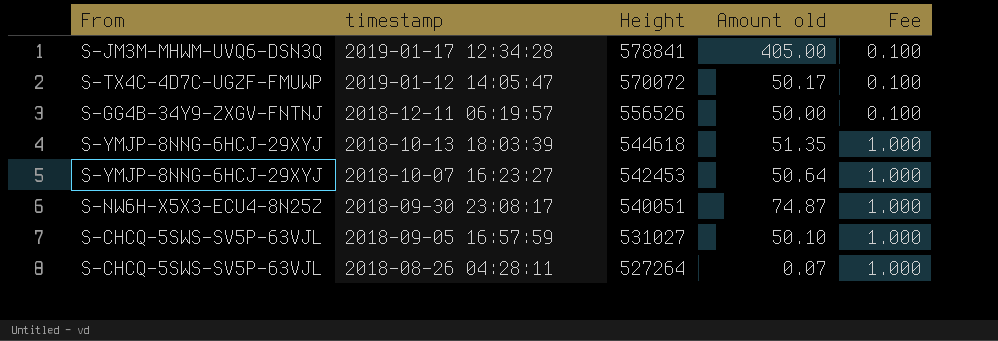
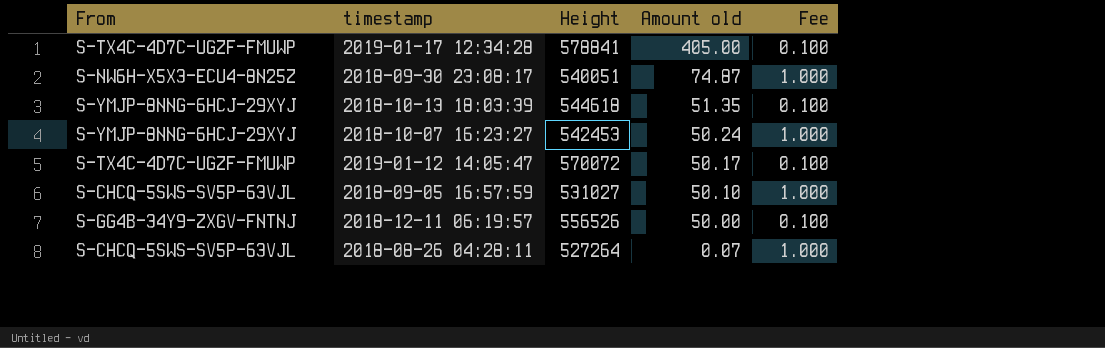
row order: timestamp descending -> Amount old descending
2019-01-17 12:34:28 | From: S-JM3M-MHWM-UVQ6-DSN3Q -> S-TX4C-4D7C-UGZF-FMUWP
2018-10-13 18:03:39 | Fee: 1.000 -> 0.100
2018-10-07 16:23:27 | Amount old: 50.64 -> 50.24

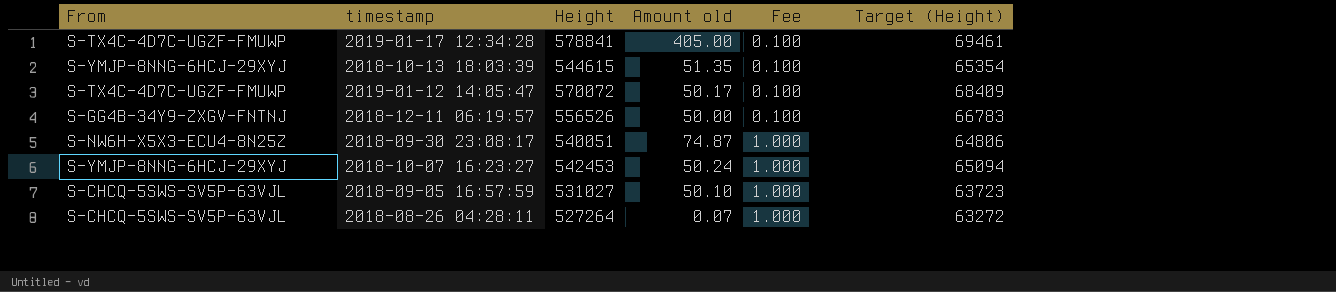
row order: Amount old descending -> Fee ascending
column Target (Height) | formula: none -> [Height] * 0.12
2018-10-13 18:03:39 | Height: 544618 -> 544615

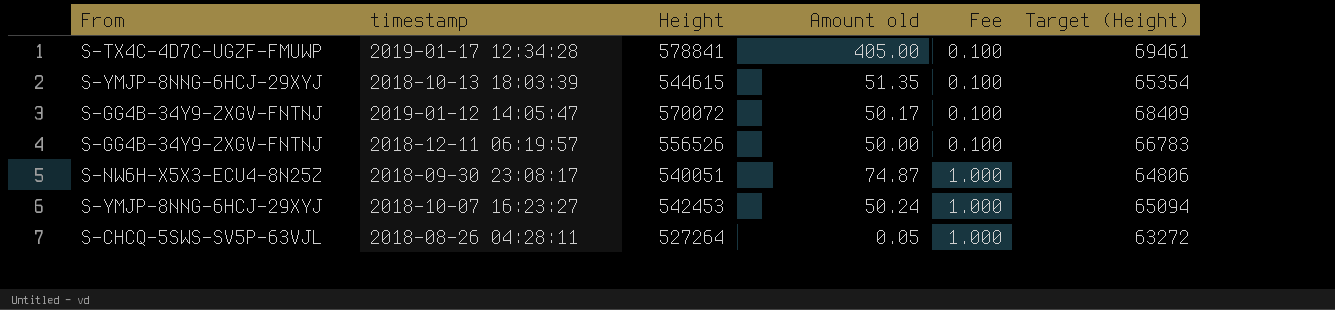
row 2018-09-05 16:57:59: S-CHCQ-5SWS-SV5P-63VJL | 531027 | 50.10 | 1.000 | 63723 -> none
2019-01-12 14:05:47 | From: S-TX4C-4D7C-UGZF-FMUWP -> S-GG4B-34Y9-ZXGV-FNTNJ
2018-08-26 04:28:11 | Amount old: 0.07 -> 0.05

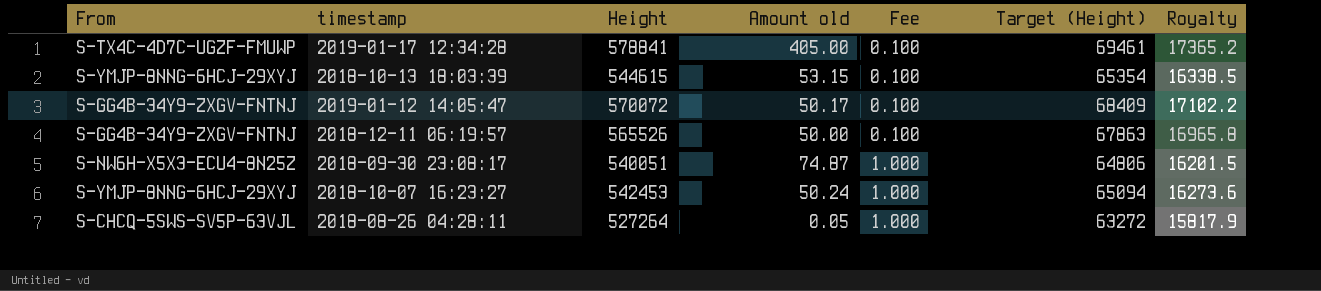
column Royalty | formula: none -> [Height] * 0.03
2018-10-13 18:03:39 | Amount old: 51.35 -> 53.15
2018-12-11 06:19:57 | Height: 556526 -> 565526
2018-12-11 06:19:57 | Target (Height): 66783 -> 67863

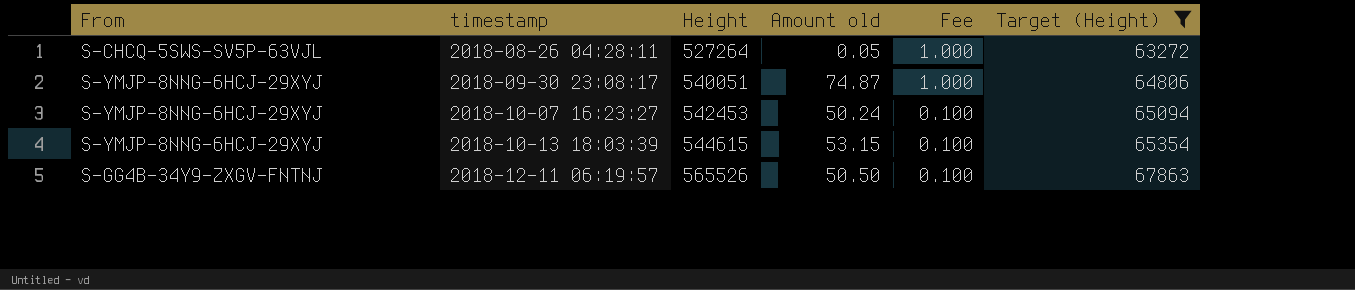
filter: none -> Target (Height) <= 67863
row order: Fee ascending -> timestamp ascending
column Royalty | formula: [Height] * 0.03 -> none
2018-09-30 23:08:17 | From: S-NW6H-X5X3-ECU4-8N25Z -> S-YMJP-8NNG-6HCJ-29XYJ
2018-10-07 16:23:27 | Fee: 1.000 -> 0.100
2018-12-11 06:19:57 | Amount old: 50.00 -> 50.50

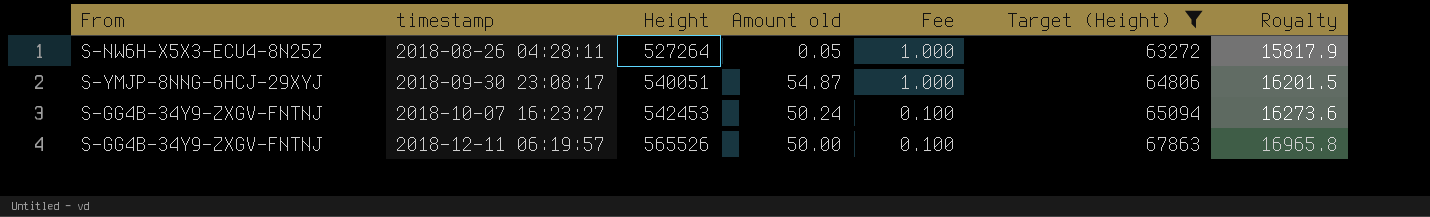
column Royalty | formula: none -> [Height] * 0.03
row 2018-10-13 18:03:39: S-YMJP-8NNG-6HCJ-29XYJ | 544615 | 53.15 | 0.100 | 65354 -> none
2018-08-26 04:28:11 | From: S-CHCQ-5SWS-SV5P-63VJL -> S-NW6H-X5X3-ECU4-8N25Z
2018-09-30 23:08:17 | Amount old: 74.87 -> 54.87
2018-10-07 16:23:27 | From: S-YMJP-8NNG-6HCJ-29XYJ -> S-GG4B-34Y9-ZXGV-FNTNJ
2018-12-11 06:19:57 | Amount old: 50.50 -> 50.00

